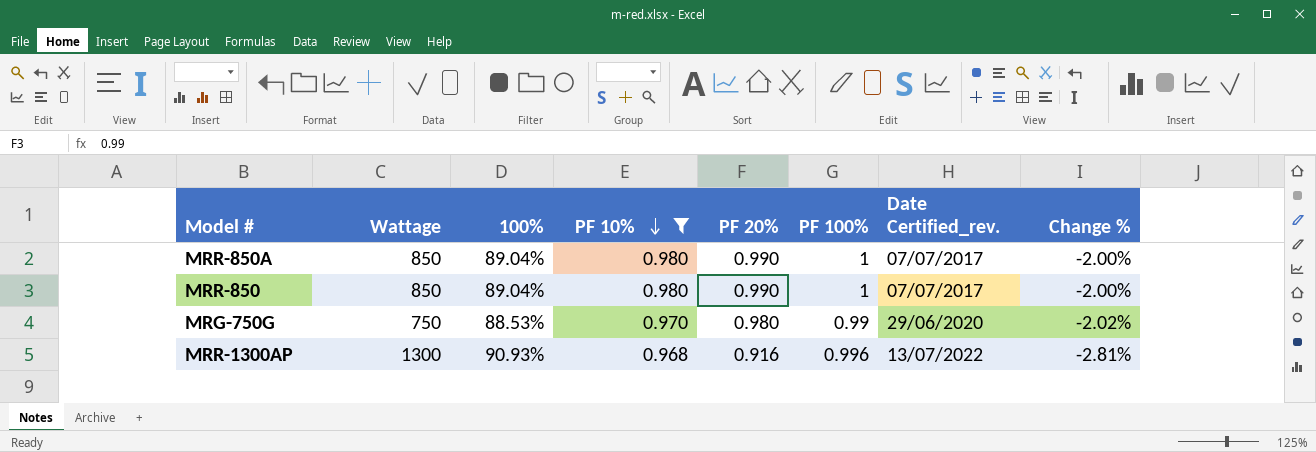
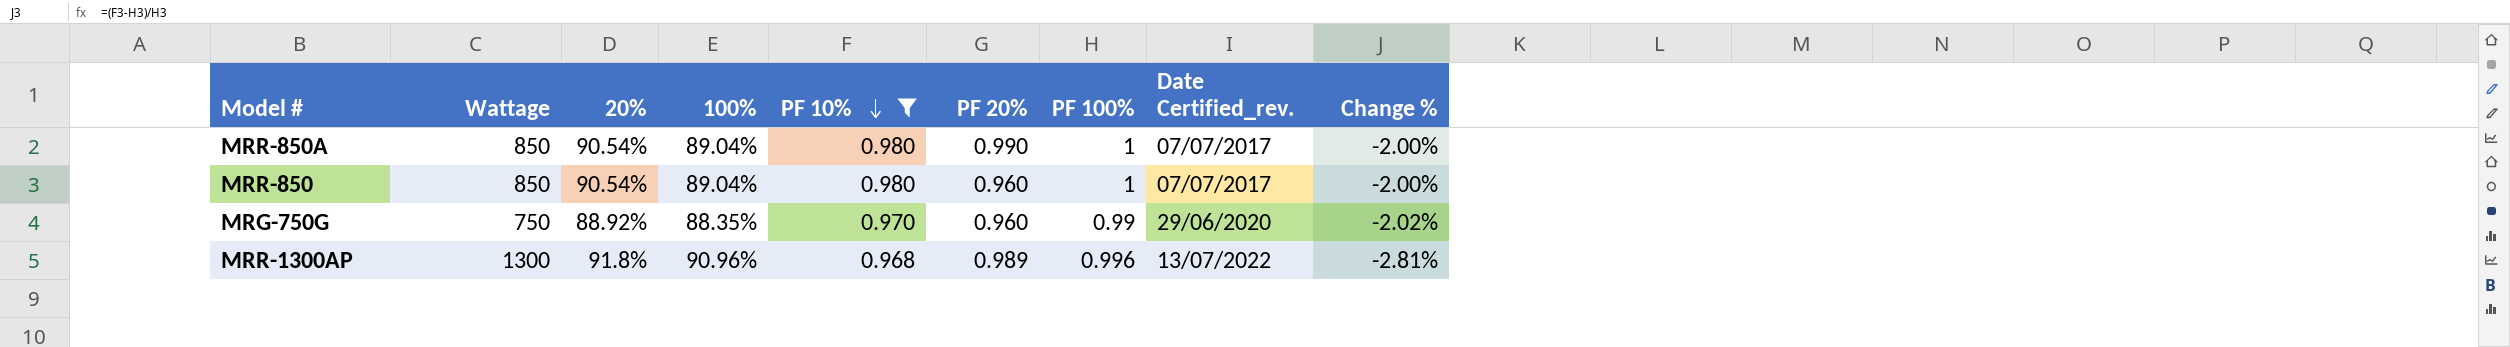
column 20% | position: none -> 3
MRR-850 | PF 20%: 0.990 -> 0.960
MRG-750G | 100%: 88.53% -> 88.35%
MRG-750G | PF 20%: 0.980 -> 0.960
MRR-1300AP | 100%: 90.93% -> 90.96%
MRR-1300AP | PF 20%: 0.916 -> 0.989

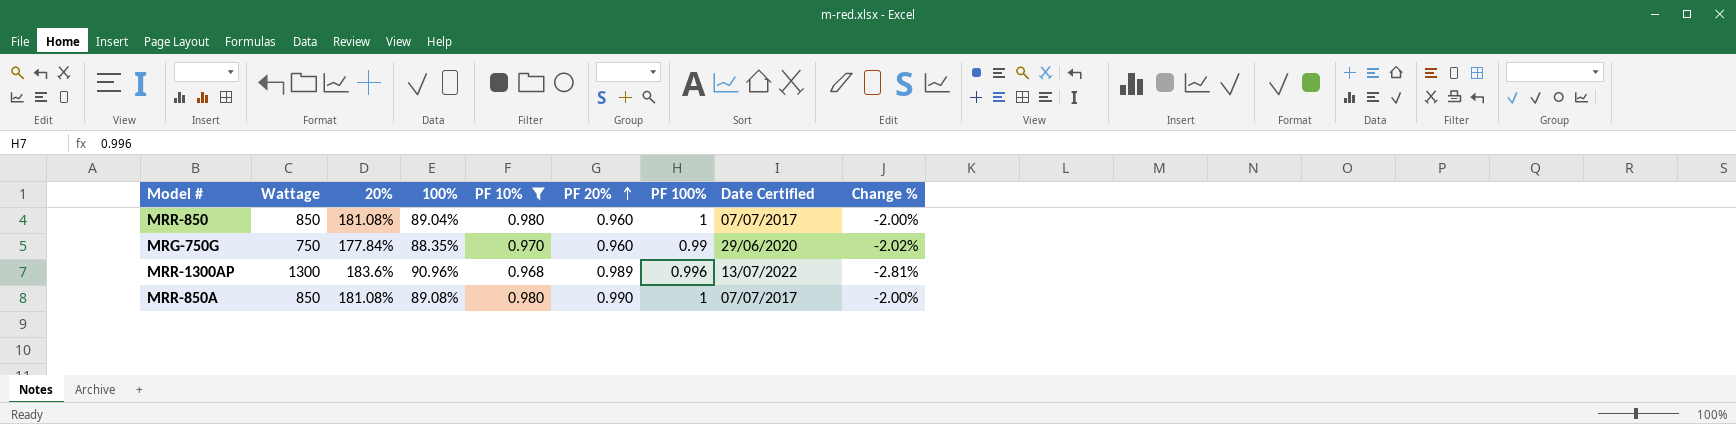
row order: PF 10% descending -> PF 20% ascending
column name: Date Certified_rev. -> Date Certified
MRR-850 | 20%: 90.54% -> 181.08%
MRG-750G | 20%: 88.92% -> 177.84%
MRR-1300AP | 20%: 91.8% -> 183.6%
MRR-850A | 20%: 90.54% -> 181.08%
MRR-850A | 100%: 89.04% -> 89.08%

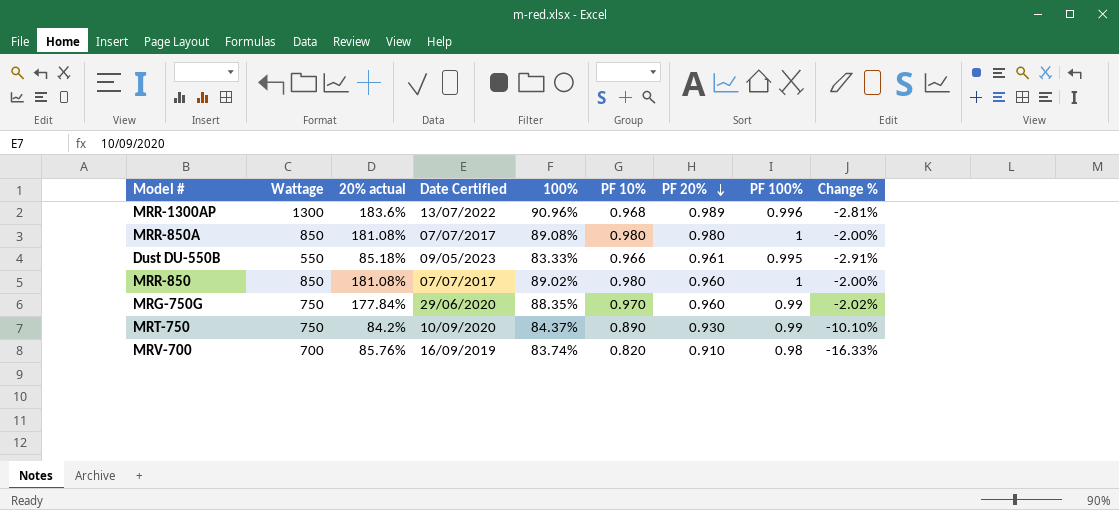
filter: PF 10% >= 0.968 -> none
row order: PF 20% ascending -> PF 20% descending
column name: 20% -> 20% actual
column Date Certified | position: 8 -> 4
MRR-850A | PF 20%: 0.990 -> 0.980
MRR-850 | 100%: 89.04% -> 89.02%

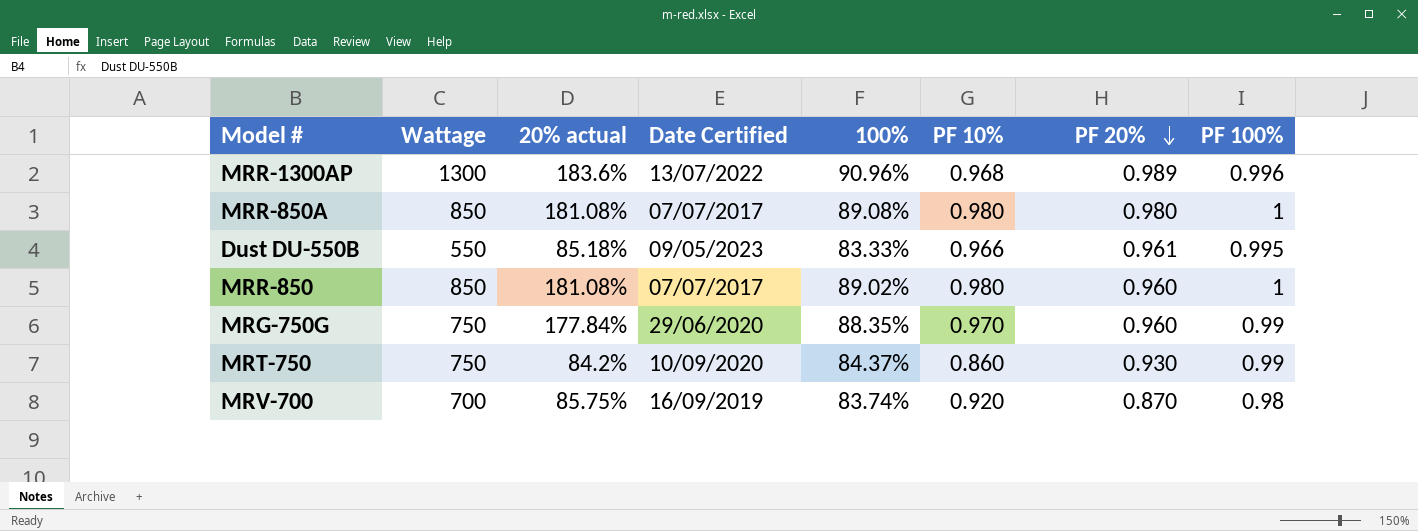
column Change % | formula: ([PF 10%] - [PF 100%]) / [PF 100%] -> none
MRT-750 | PF 10%: 0.890 -> 0.860
MRV-700 | 20% actual: 85.76% -> 85.75%
MRV-700 | PF 10%: 0.820 -> 0.920
MRV-700 | PF 20%: 0.910 -> 0.870

